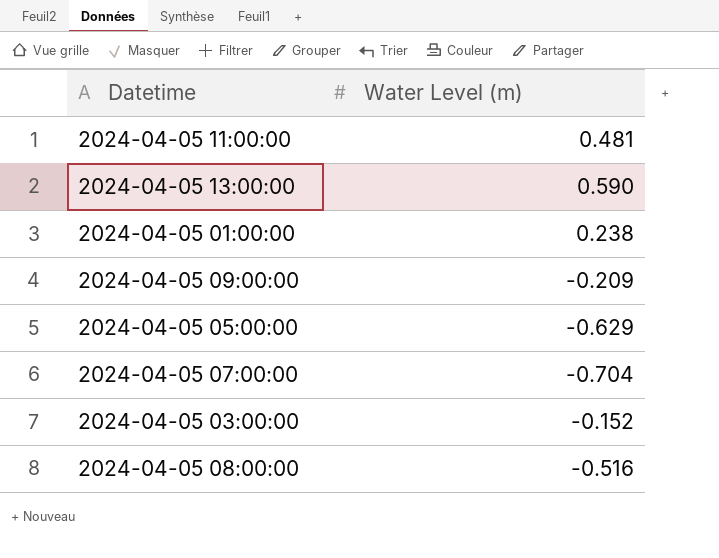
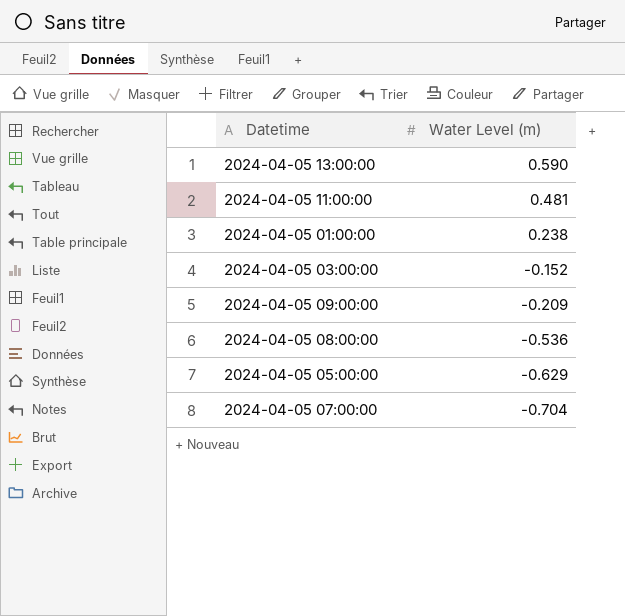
row order: none -> Water Level (m) descending
2024-04-05 08:00:00 | Water Level (m): -0.516 -> -0.536

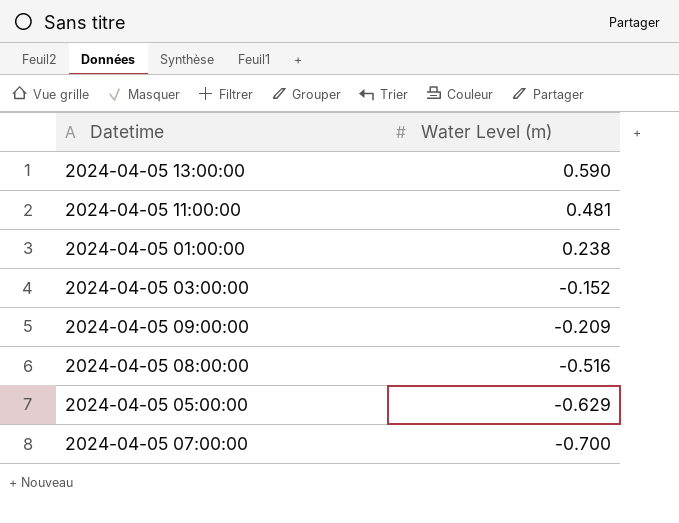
2024-04-05 08:00:00 | Water Level (m): -0.536 -> -0.516
2024-04-05 07:00:00 | Water Level (m): -0.704 -> -0.700

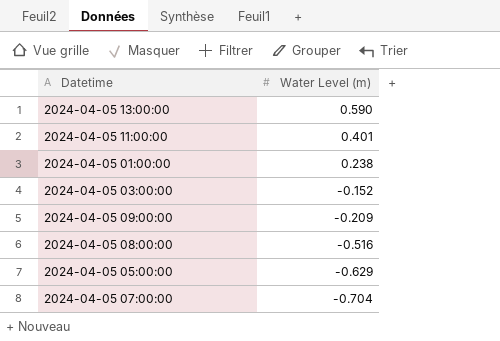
2024-04-05 11:00:00 | Water Level (m): 0.481 -> 0.401
2024-04-05 07:00:00 | Water Level (m): -0.700 -> -0.704

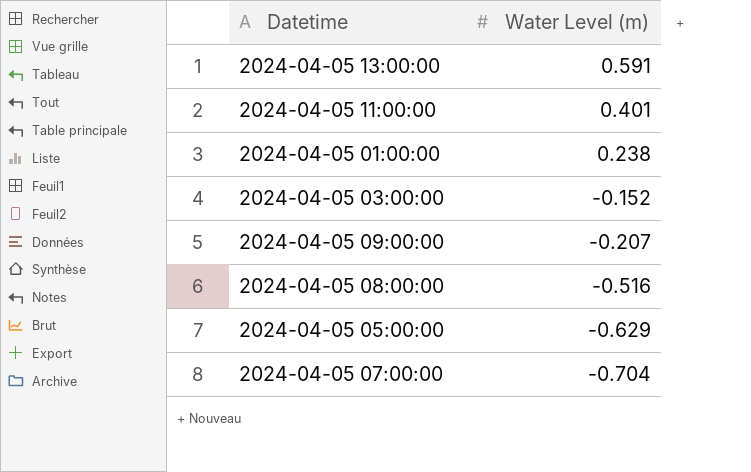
2024-04-05 13:00:00 | Water Level (m): 0.590 -> 0.591
2024-04-05 09:00:00 | Water Level (m): -0.209 -> -0.207

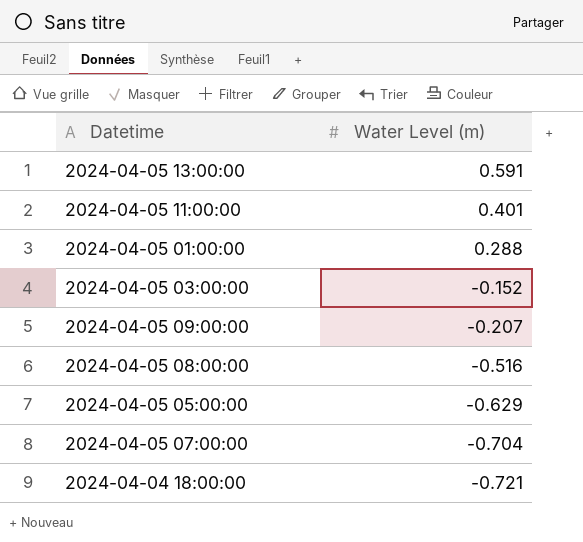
2024-04-05 01:00:00 | Water Level (m): 0.238 -> 0.288
row 2024-04-04 18:00:00: none -> -0.721

